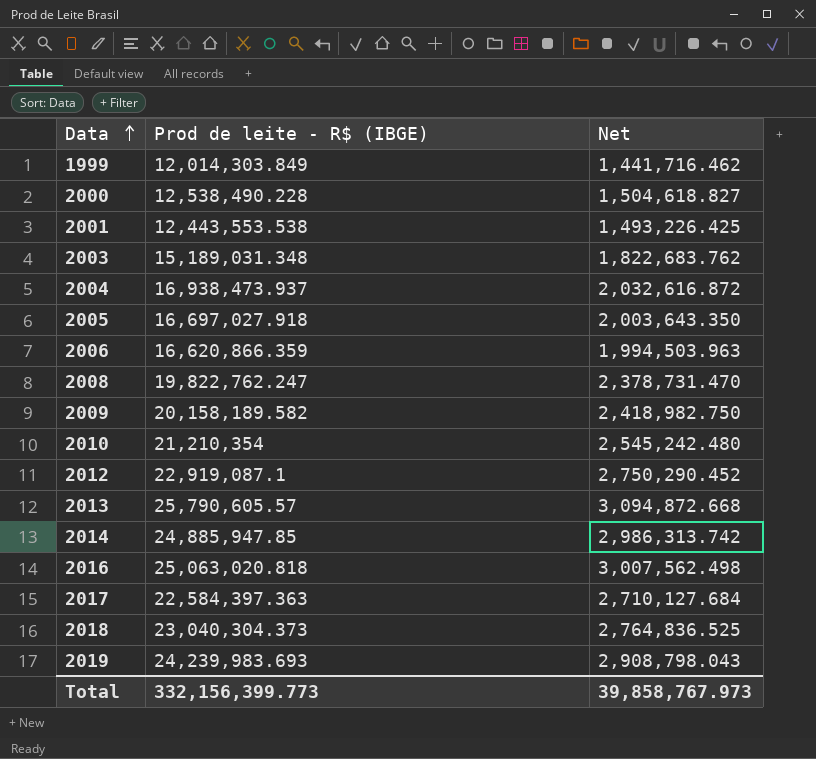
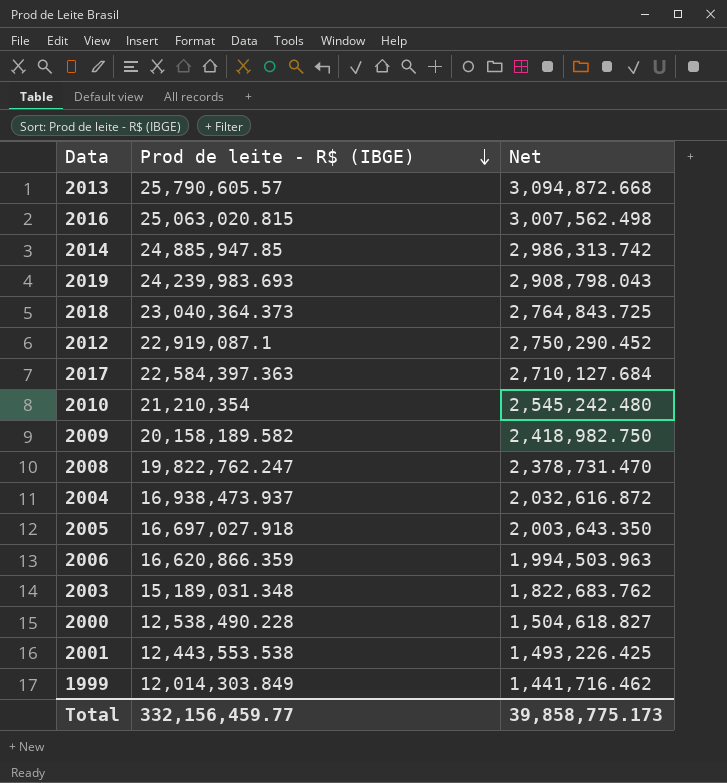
row order: Data ascending -> Prod de leite - R$ (IBGE) descending
2016 | Prod de leite - R$ (IBGE): 25,063,020.818 -> 25,063,020.815
2018 | Prod de leite - R$ (IBGE): 23,040,304.373 -> 23,040,364.373
2018 | Net: 2,764,836.525 -> 2,764,843.725
Total | Prod de leite - R$ (IBGE): 332,156,399.773 -> 332,156,459.77
Total | Net: 39,858,767.973 -> 39,858,775.173

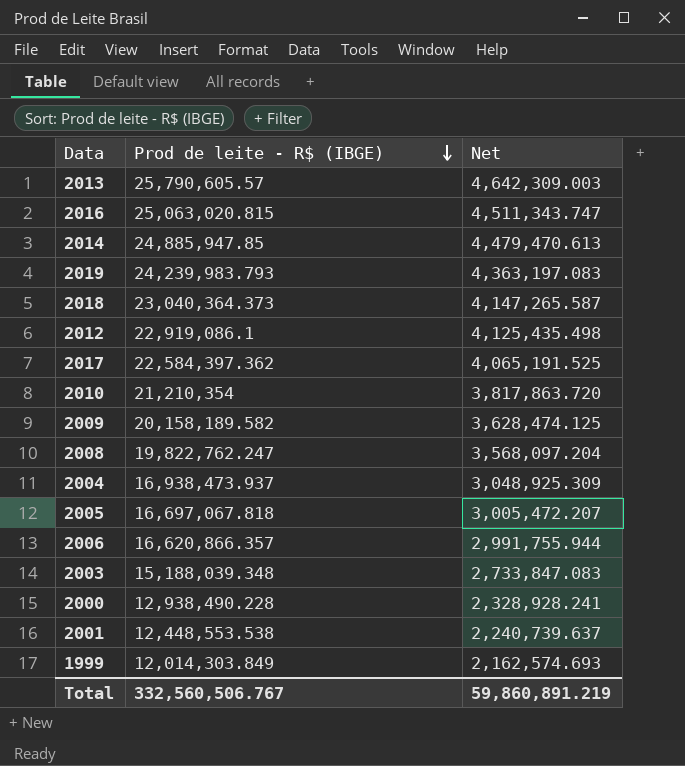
column Net | formula: [Prod de leite - R$ (IBGE)] * 0.12 -> [Prod de leite - R$ (IBGE)] * 0.18
2019 | Prod de leite - R$ (IBGE): 24,239,983.693 -> 24,239,983.793
2012 | Prod de leite - R$ (IBGE): 22,919,087.1 -> 22,919,086.1
2017 | Prod de leite - R$ (IBGE): 22,584,397.363 -> 22,584,397.362
2005 | Prod de leite - R$ (IBGE): 16,697,027.918 -> 16,697,067.818
2006 | Prod de leite - R$ (IBGE): 16,620,866.359 -> 16,620,866.357
2003 | Prod de leite - R$ (IBGE): 15,189,031.348 -> 15,188,039.348
2000 | Prod de leite - R$ (IBGE): 12,538,490.228 -> 12,938,490.228
2001 | Prod de leite - R$ (IBGE): 12,443,553.538 -> 12,448,553.538
Total | Prod de leite - R$ (IBGE): 332,156,459.77 -> 332,560,506.767
Total | Net: 39,858,775.173 -> 59,860,891.219

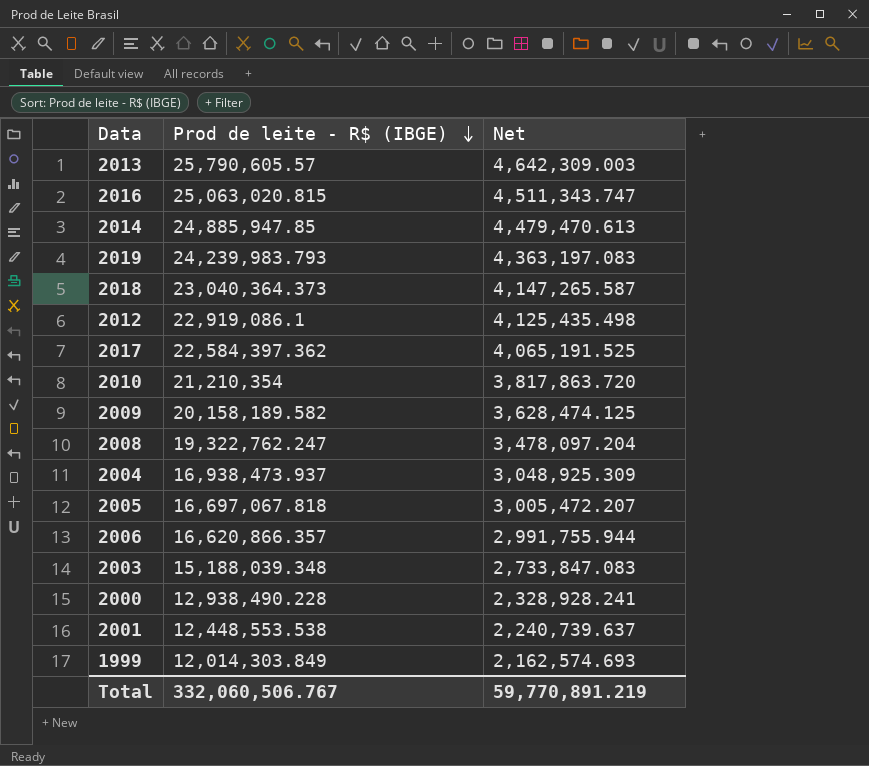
2008 | Prod de leite - R$ (IBGE): 19,822,762.247 -> 19,322,762.247
2008 | Net: 3,568,097.204 -> 3,478,097.204
Total | Prod de leite - R$ (IBGE): 332,560,506.767 -> 332,060,506.767
Total | Net: 59,860,891.219 -> 59,770,891.219

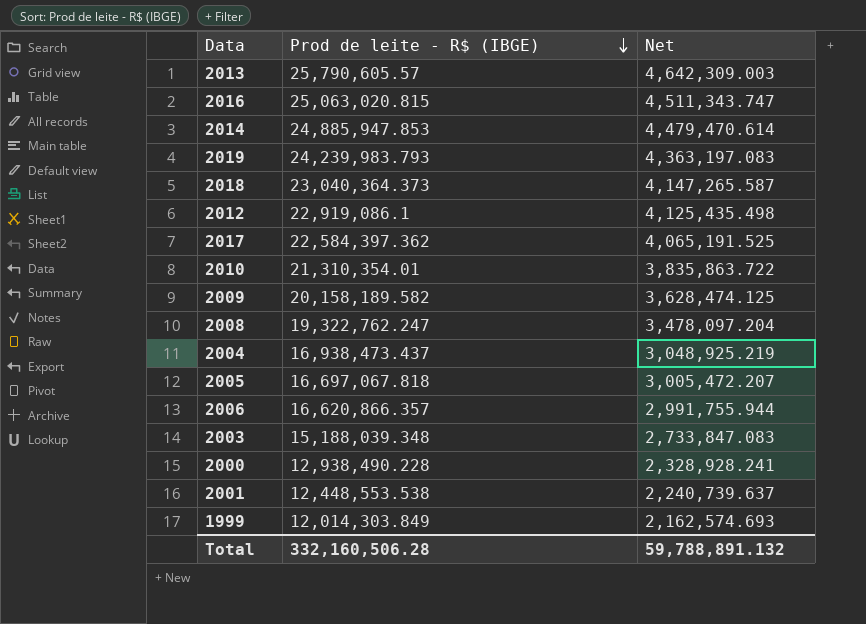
2014 | Prod de leite - R$ (IBGE): 24,885,947.85 -> 24,885,947.853
2014 | Net: 4,479,470.613 -> 4,479,470.614
2010 | Prod de leite - R$ (IBGE): 21,210,354 -> 21,310,354.01
2010 | Net: 3,817,863.720 -> 3,835,863.722
2004 | Prod de leite - R$ (IBGE): 16,938,473.937 -> 16,938,473.437
2004 | Net: 3,048,925.309 -> 3,048,925.219
Total | Prod de leite - R$ (IBGE): 332,060,506.767 -> 332,160,506.28
Total | Net: 59,770,891.219 -> 59,788,891.132

